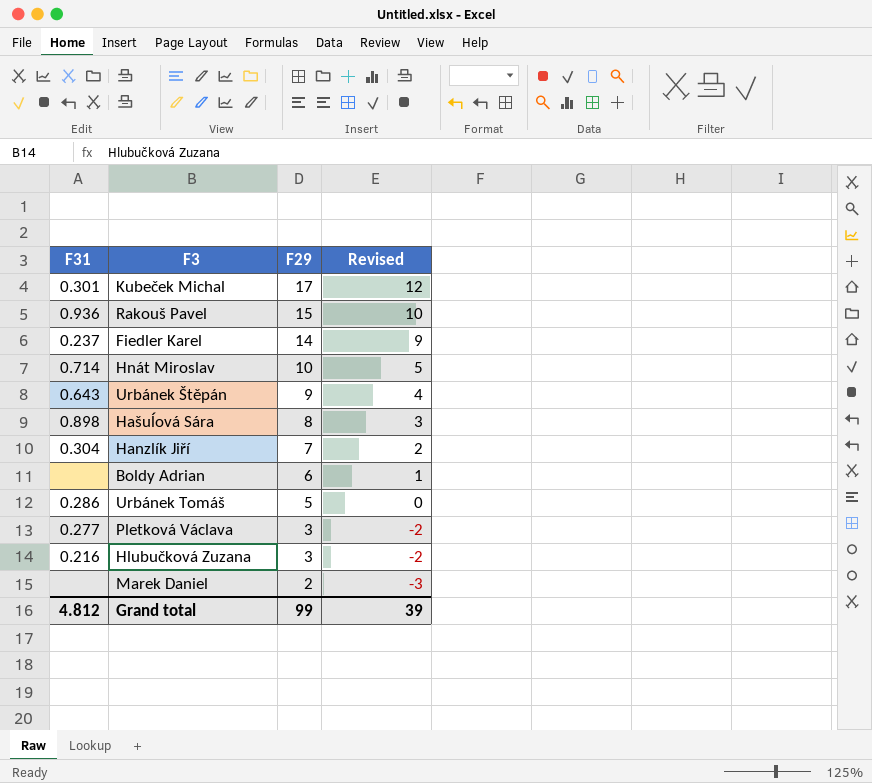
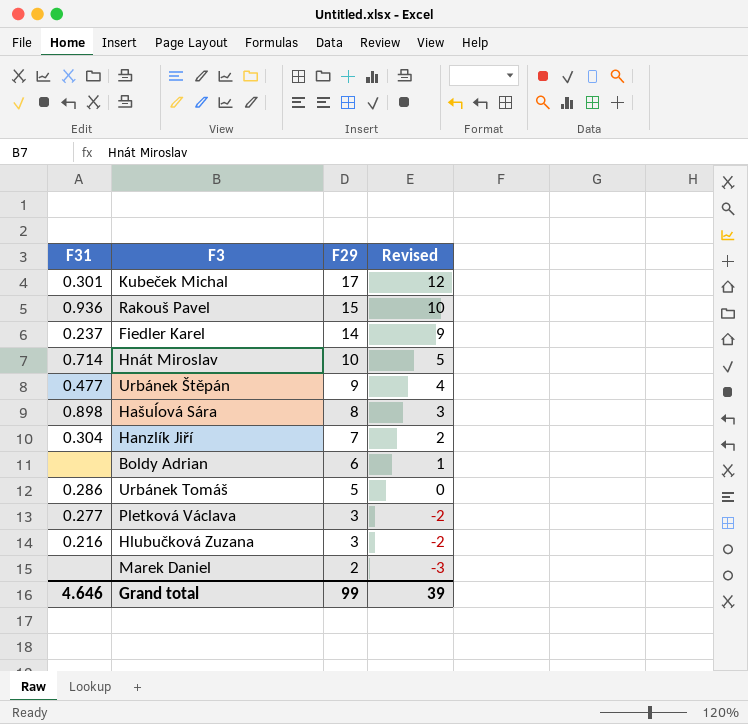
Urbánek Štěpán | F31: 0.643 -> 0.477
Grand total | F31: 4.812 -> 4.646

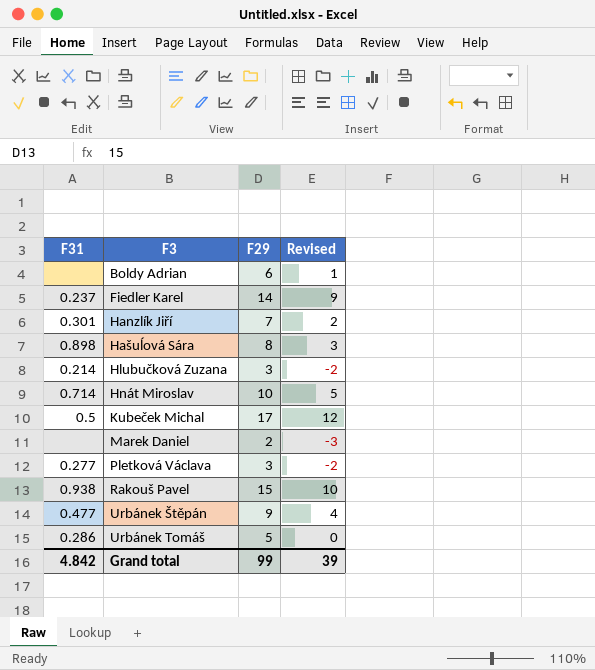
row order: F29 descending -> F3 ascending
Hanzlík Jiří | F31: 0.304 -> 0.301
Hlubučková Zuzana | F31: 0.216 -> 0.214
Kubeček Michal | F31: 0.301 -> 0.5
Rakouš Pavel | F31: 0.936 -> 0.938
Grand total | F31: 4.646 -> 4.842

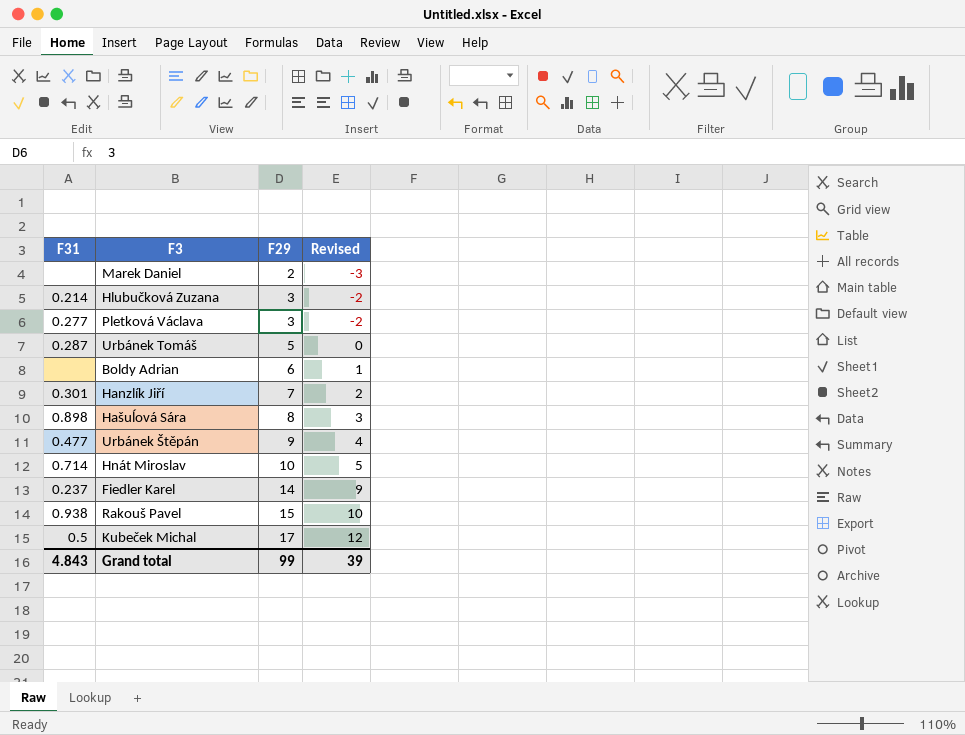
row order: F3 ascending -> F29 ascending
Urbánek Tomáš | F31: 0.286 -> 0.287
Grand total | F31: 4.842 -> 4.843

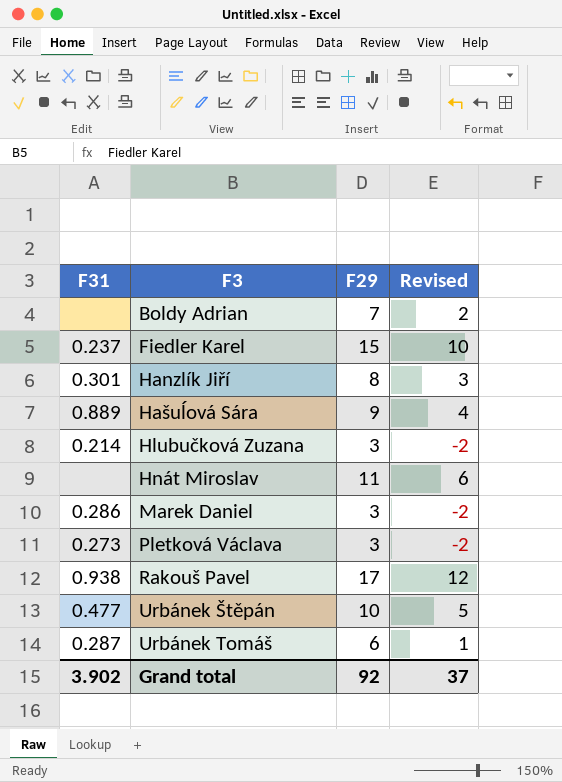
row order: F29 ascending -> F3 ascending
row Kubeček Michal: 0.5 | 17 | 12 -> none
Boldy Adrian | F29: 6 -> 7
Boldy Adrian | Revised: 1 -> 2
Fiedler Karel | F29: 14 -> 15
Fiedler Karel | Revised: 9 -> 10
Hanzlík Jiří | F29: 7 -> 8
Hanzlík Jiří | Revised: 2 -> 3
Hašuĺová Sára | F31: 0.898 -> 0.889
Hašuĺová Sára | F29: 8 -> 9
Hašuĺová Sára | Revised: 3 -> 4
Hnát Miroslav | F31: 0.714 -> none
Hnát Miroslav | F29: 10 -> 11
Hnát Miroslav | Revised: 5 -> 6
Marek Daniel | F31: none -> 0.286
Marek Daniel | F29: 2 -> 3
Marek Daniel | Revised: -3 -> -2
Pletková Václava | F31: 0.277 -> 0.273
Rakouš Pavel | F29: 15 -> 17
Rakouš Pavel | Revised: 10 -> 12
Urbánek Štěpán | F29: 9 -> 10
Urbánek Štěpán | Revised: 4 -> 5
Urbánek Tomáš | F29: 5 -> 6
Urbánek Tomáš | Revised: 0 -> 1
Grand total | F31: 4.843 -> 3.902
Grand total | F29: 99 -> 92
Grand total | Revised: 39 -> 37

